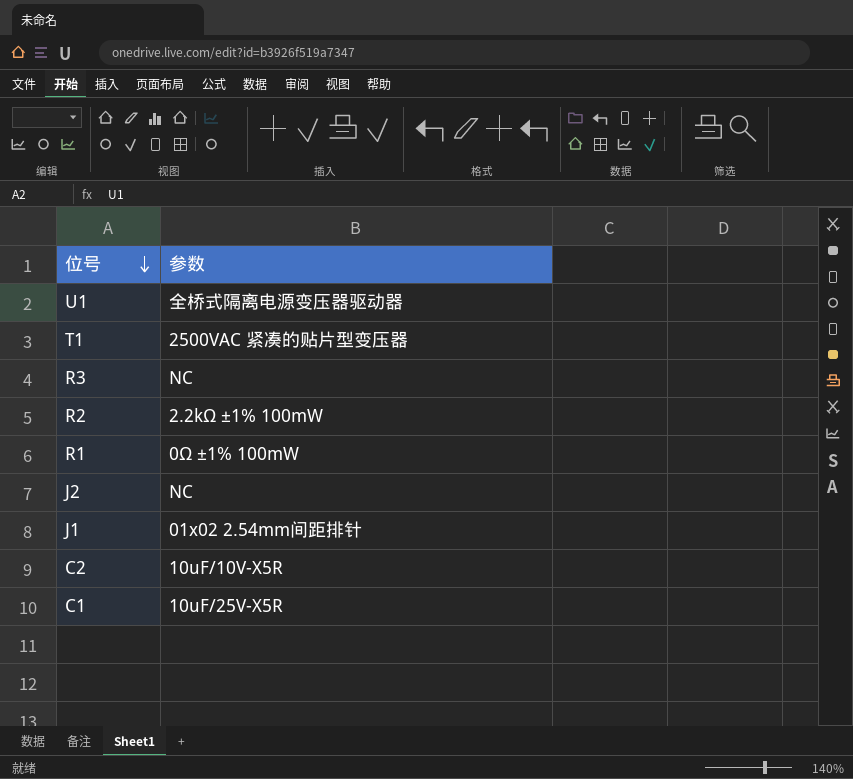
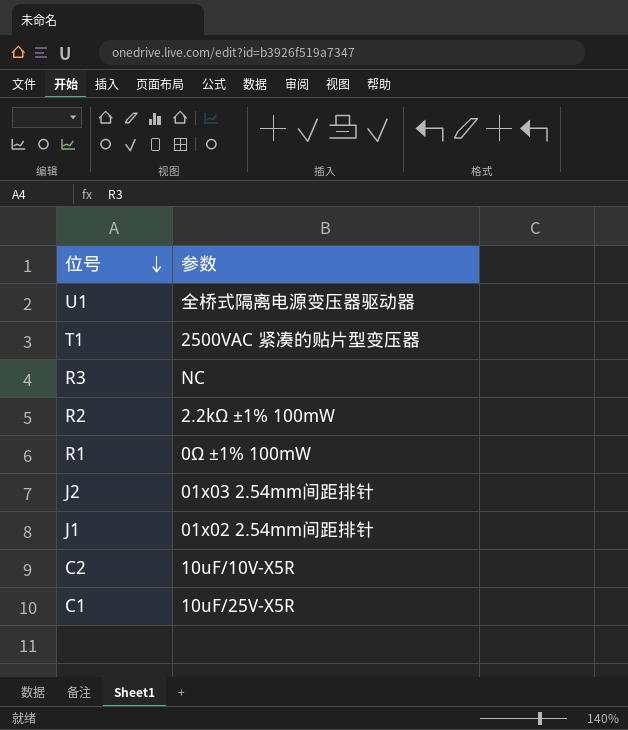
J2 | 参数: NC -> 01x03 2.54mm间距排针

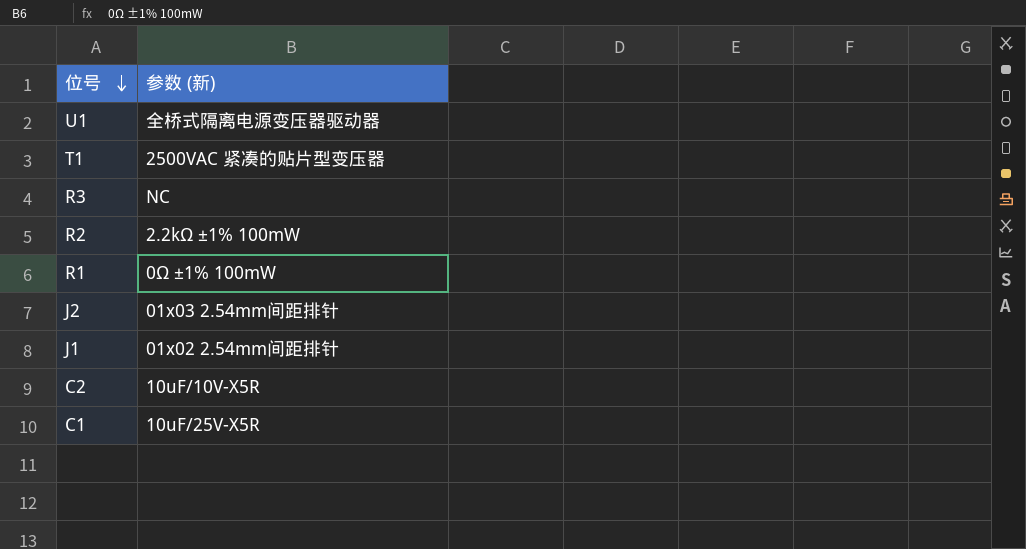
column name: 参数 -> 参数 (新)

